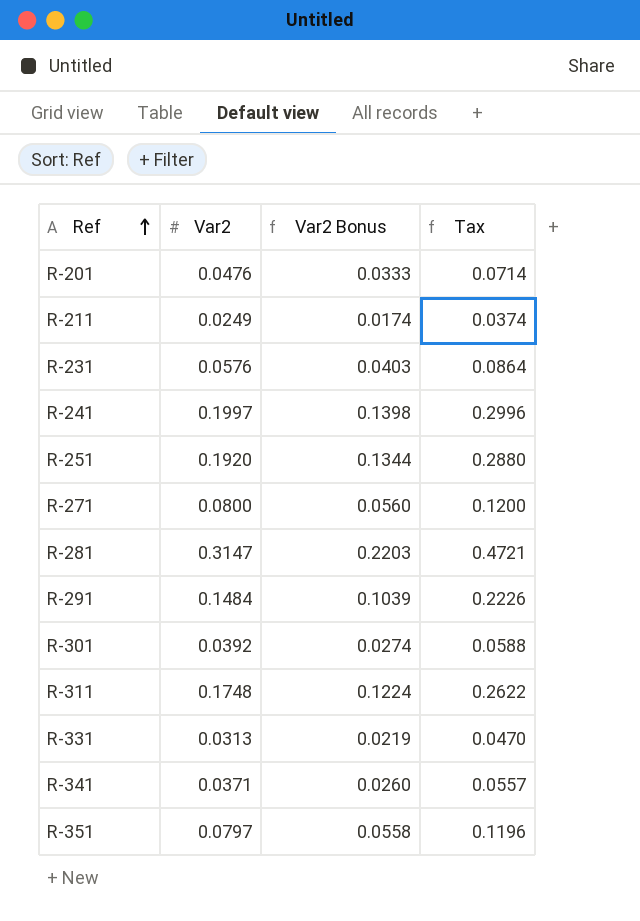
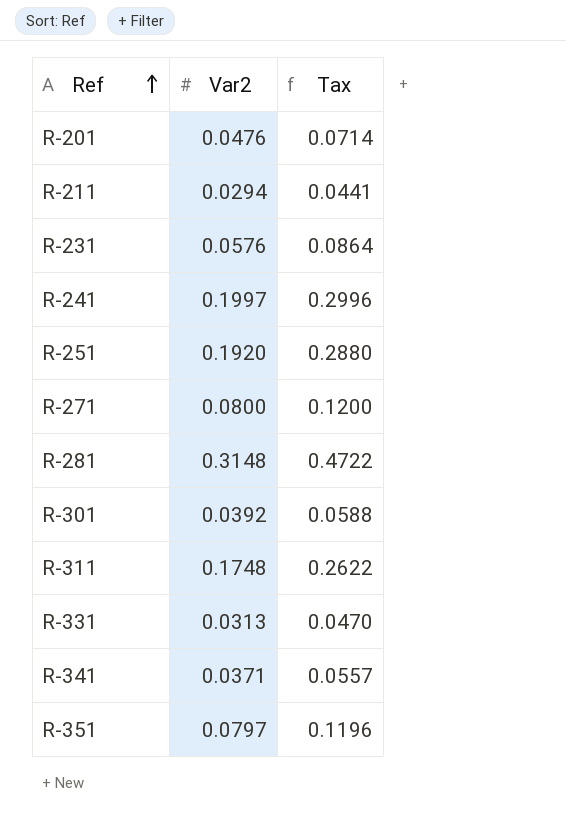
column Var2 Bonus | formula: [Var2] * 0.7 -> none
row R-291: 0.1484 | 0.1039 | 0.2226 -> none
R-211 | Var2: 0.0249 -> 0.0294
R-211 | Tax: 0.0374 -> 0.0441
R-281 | Var2: 0.3147 -> 0.3148
R-281 | Tax: 0.4721 -> 0.4722

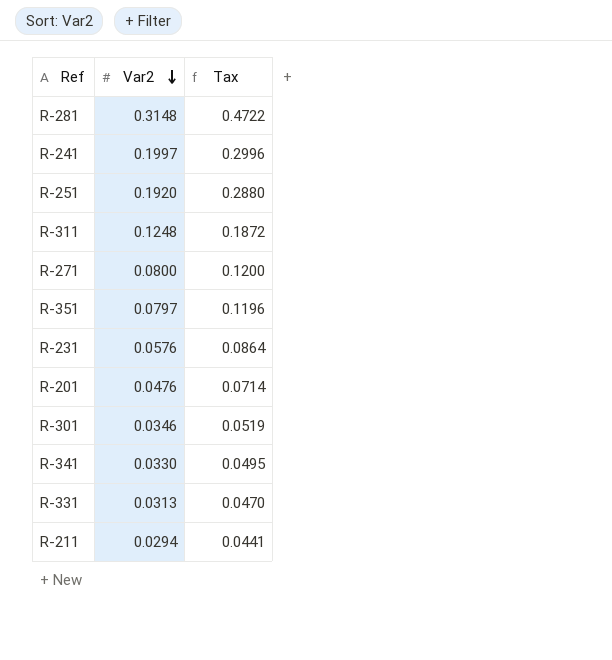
row order: Ref ascending -> Var2 descending
R-311 | Var2: 0.1748 -> 0.1248
R-311 | Tax: 0.2622 -> 0.1872
R-301 | Var2: 0.0392 -> 0.0346
R-301 | Tax: 0.0588 -> 0.0519
R-341 | Var2: 0.0371 -> 0.0330
R-341 | Tax: 0.0557 -> 0.0495

